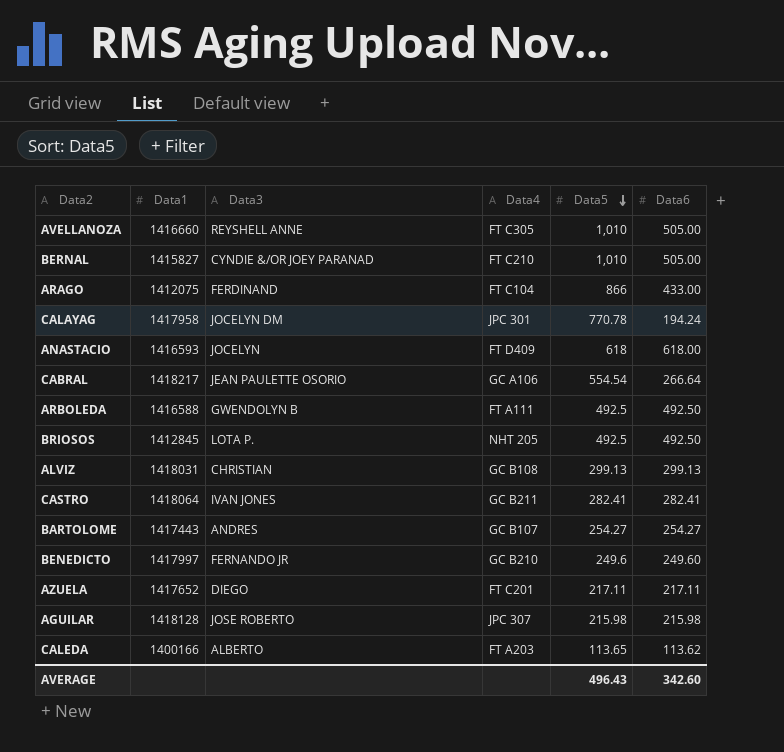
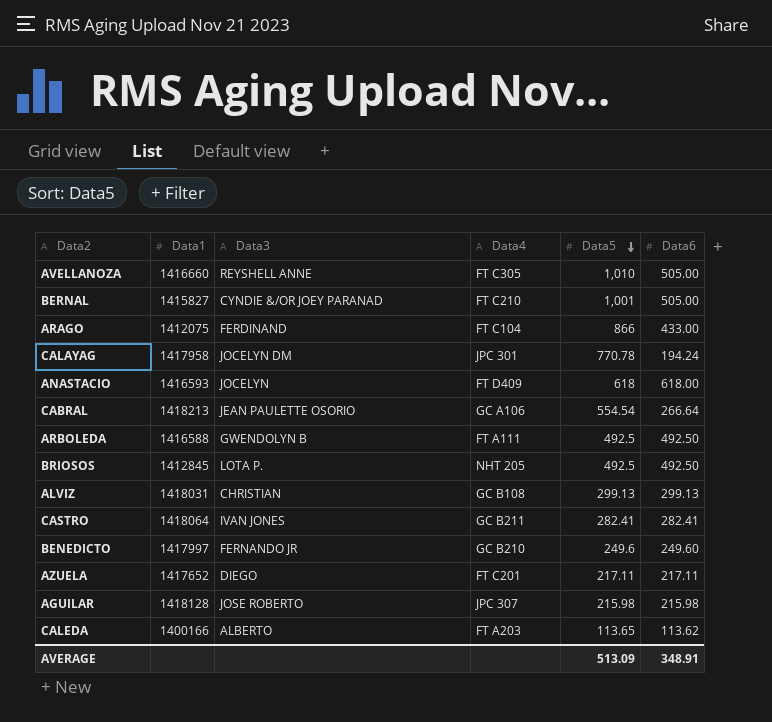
row BARTOLOME: 1417443 | ANDRES | GC B107 | 254.27 | 254.27 -> none
BERNAL | Data5: 1,010 -> 1,001
CABRAL | Data1: 1418217 -> 1418213
AVERAGE | Data5: 496.43 -> 513.09
AVERAGE | Data6: 342.60 -> 348.91

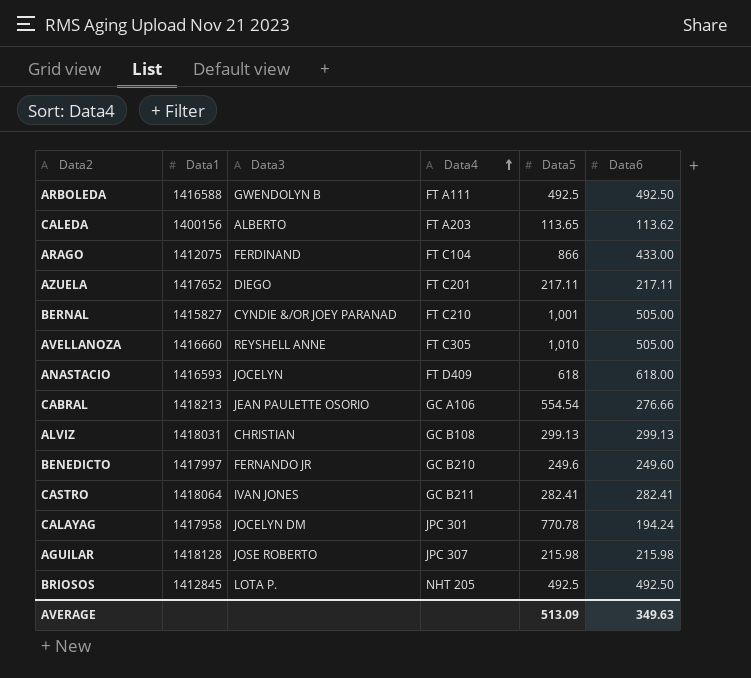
row order: Data5 descending -> Data4 ascending
CALEDA | Data1: 1400166 -> 1400156
CABRAL | Data6: 266.64 -> 276.66
AVERAGE | Data6: 348.91 -> 349.63

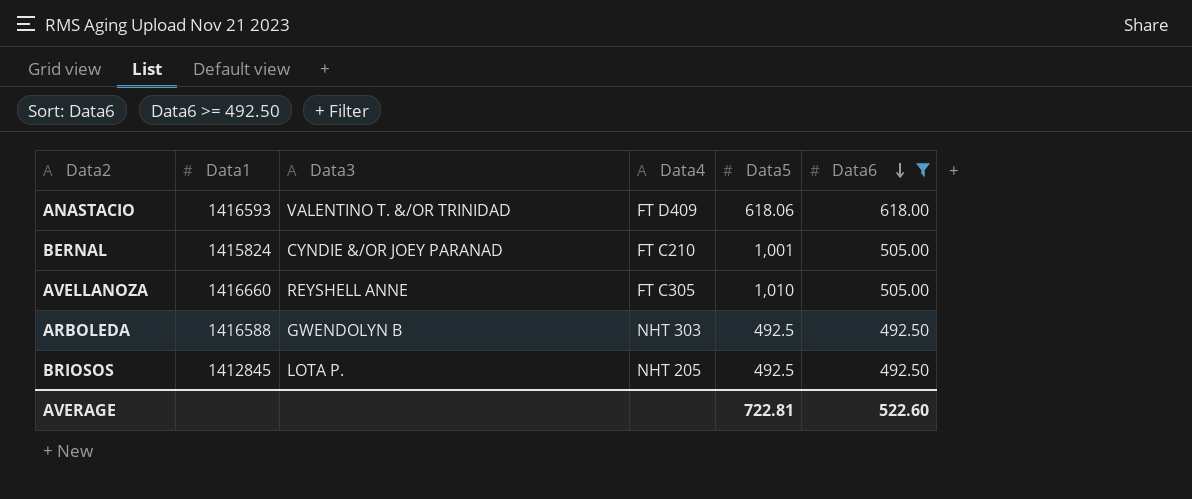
filter: none -> Data6 >= 492.50
row order: Data4 ascending -> Data6 descending
ANASTACIO | Data3: JOCELYN -> VALENTINO T. &/OR TRINIDAD
ANASTACIO | Data5: 618 -> 618.06
BERNAL | Data1: 1415827 -> 1415824
ARBOLEDA | Data4: FT A111 -> NHT 303
AVERAGE | Data5: 513.09 -> 722.81
AVERAGE | Data6: 349.63 -> 522.60

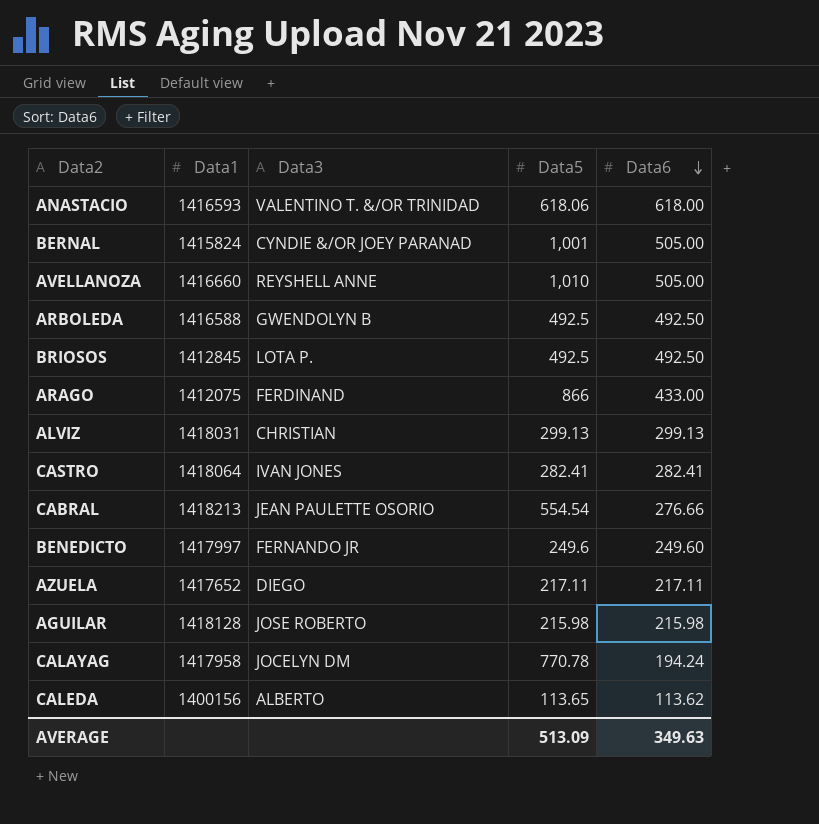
filter: Data6 >= 492.50 -> none
column Data4 | position: 4 -> none
AVERAGE | Data5: 722.81 -> 513.09
AVERAGE | Data6: 522.60 -> 349.63

